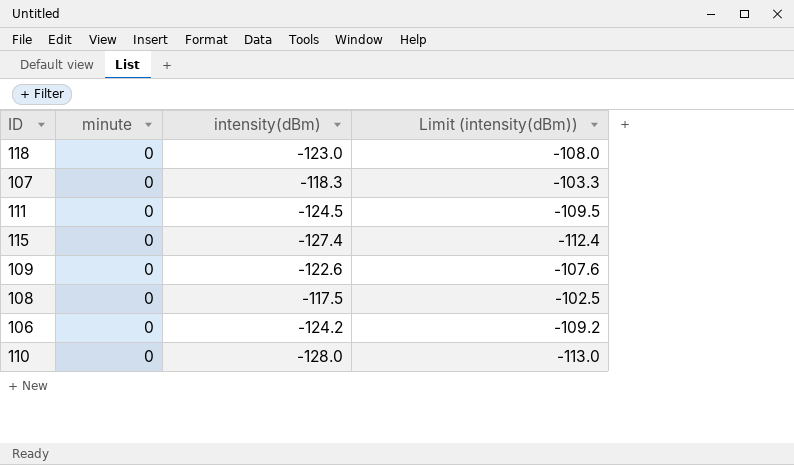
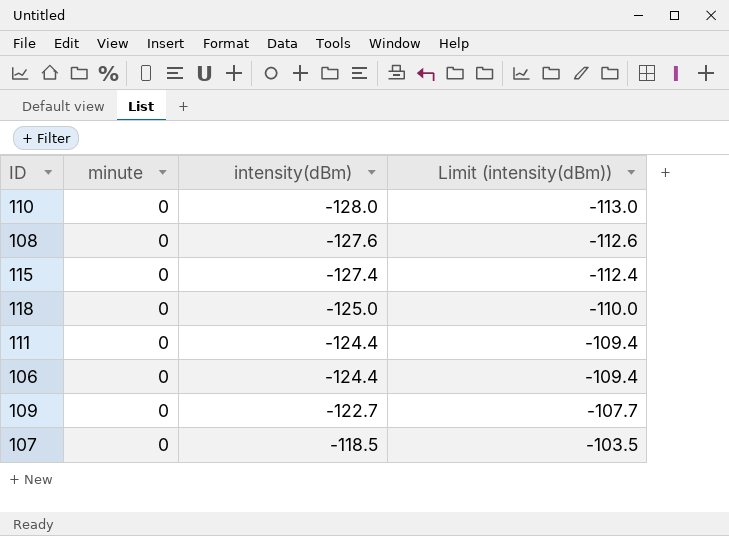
row order: none -> intensity(dBm) ascending
108 | intensity(dBm): -117.5 -> -127.6
108 | Limit (intensity(dBm)): -102.5 -> -112.6
118 | intensity(dBm): -123.0 -> -125.0
118 | Limit (intensity(dBm)): -108.0 -> -110.0
111 | intensity(dBm): -124.5 -> -124.4
111 | Limit (intensity(dBm)): -109.5 -> -109.4
106 | intensity(dBm): -124.2 -> -124.4
106 | Limit (intensity(dBm)): -109.2 -> -109.4
109 | intensity(dBm): -122.6 -> -122.7
109 | Limit (intensity(dBm)): -107.6 -> -107.7
107 | intensity(dBm): -118.3 -> -118.5
107 | Limit (intensity(dBm)): -103.3 -> -103.5

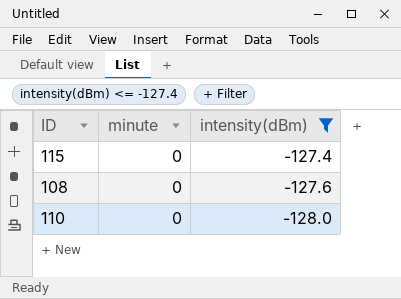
filter: none -> intensity(dBm) <= -127.4
row order: intensity(dBm) ascending -> intensity(dBm) descending
column Limit (intensity(dBm)) | formula: [intensity(dBm)] + 15 -> none

